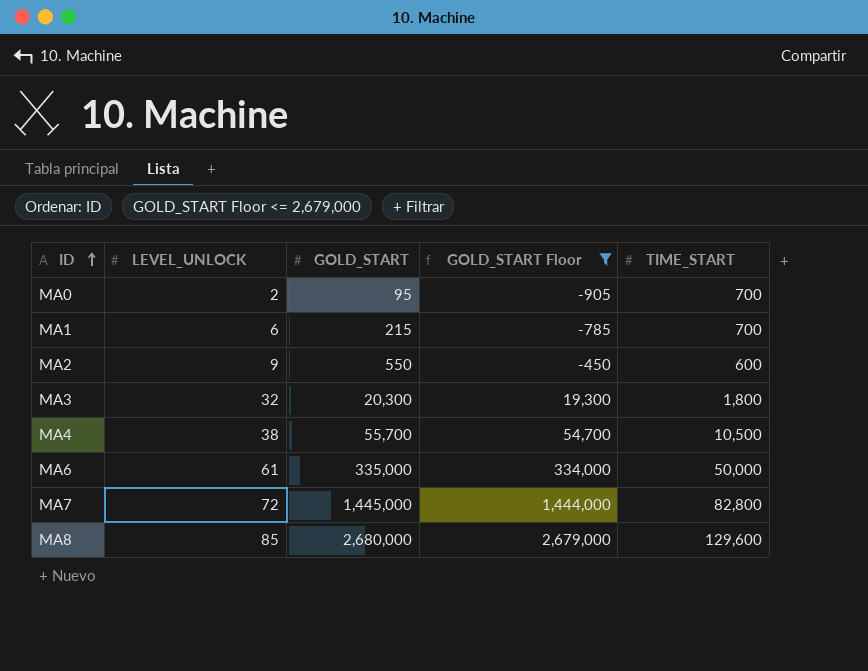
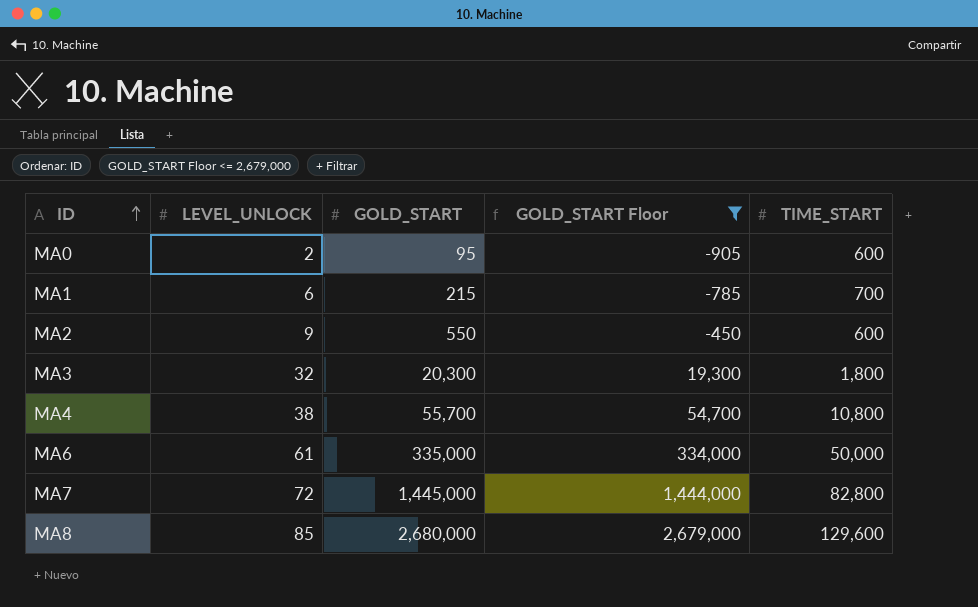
MA0 | TIME_START: 700 -> 600
MA4 | TIME_START: 10,500 -> 10,800

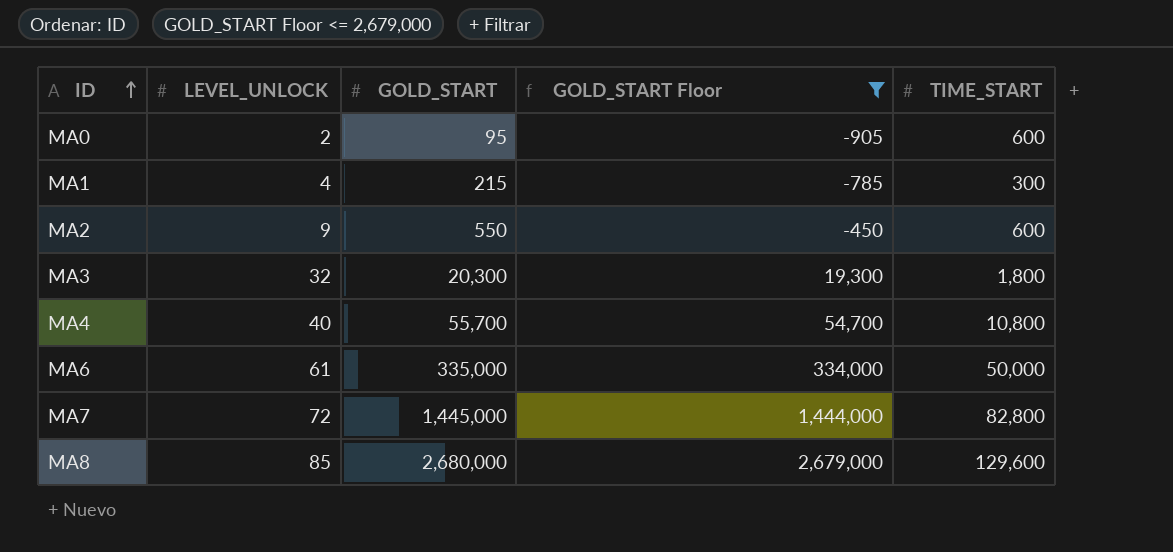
MA1 | LEVEL_UNLOCK: 6 -> 4
MA1 | TIME_START: 700 -> 300
MA4 | LEVEL_UNLOCK: 38 -> 40

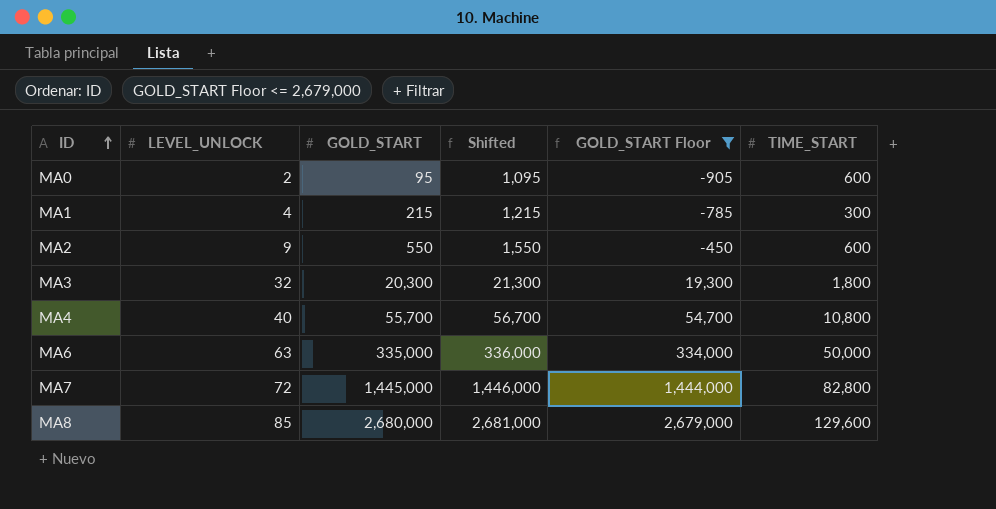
column Shifted | formula: none -> [GOLD_START] + 1000
MA6 | LEVEL_UNLOCK: 61 -> 63

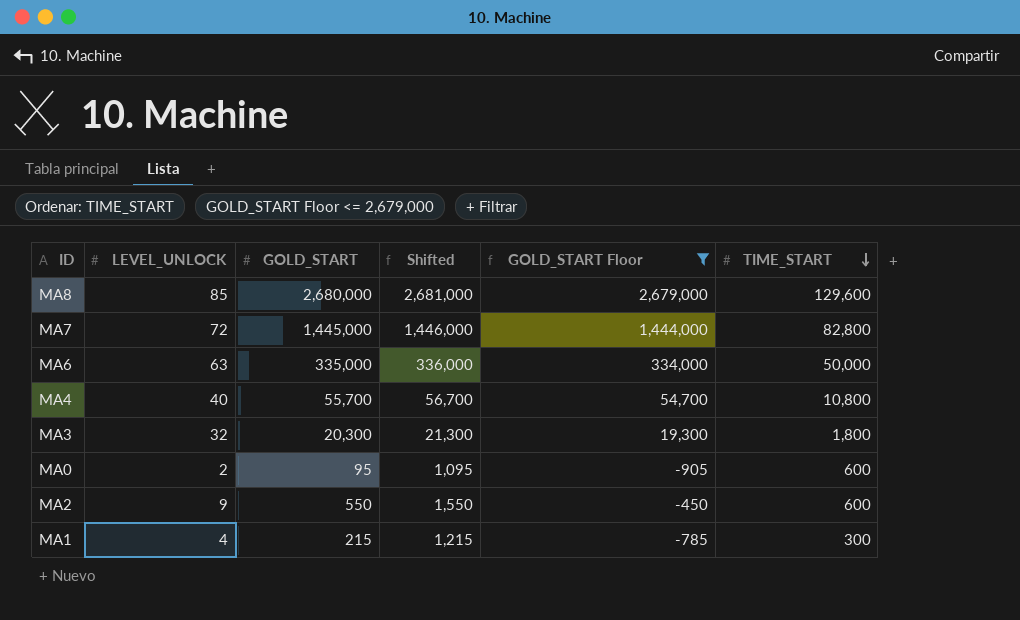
row order: ID ascending -> TIME_START descending

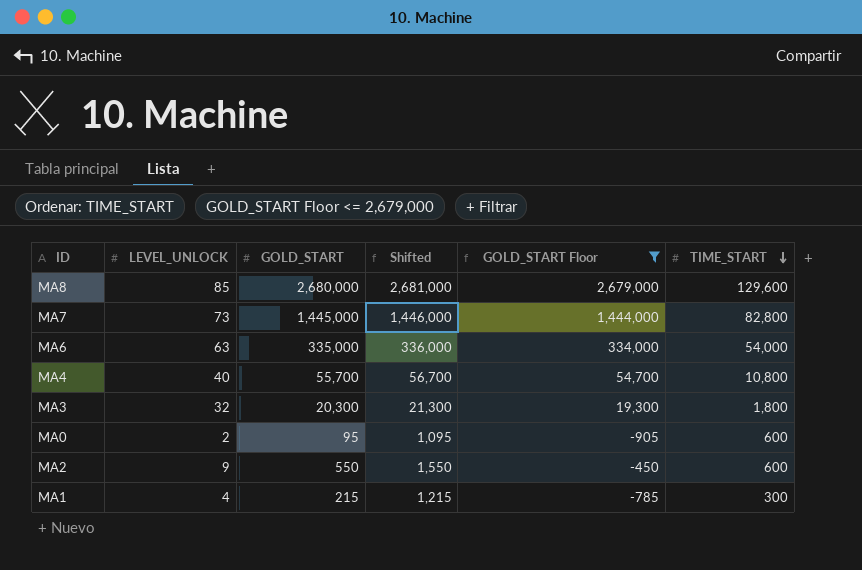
MA7 | LEVEL_UNLOCK: 72 -> 73
MA6 | TIME_START: 50,000 -> 54,000

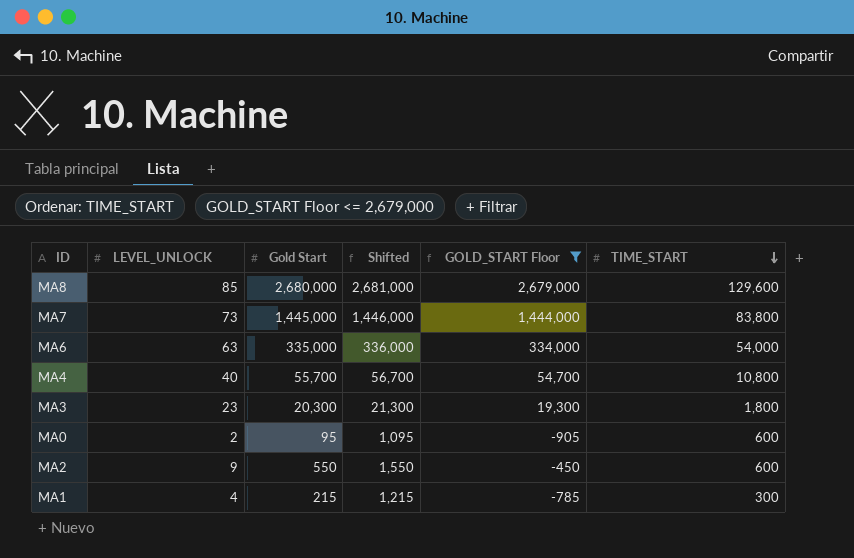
column name: GOLD_START -> Gold Start
MA7 | TIME_START: 82,800 -> 83,800
MA3 | LEVEL_UNLOCK: 32 -> 23

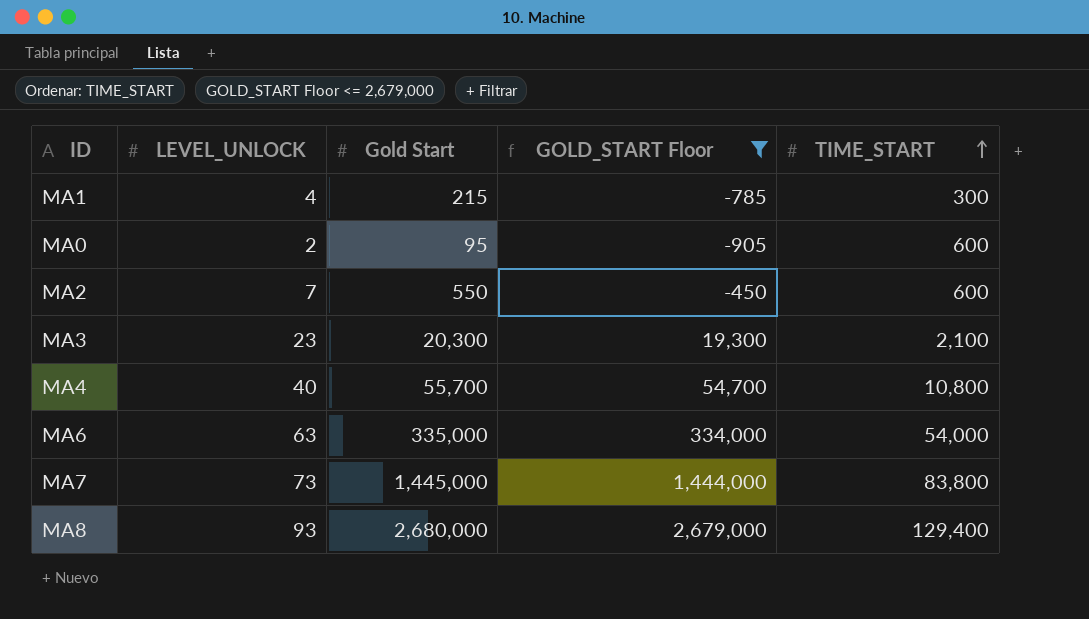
row order: TIME_START descending -> TIME_START ascending
column Shifted | formula: [Gold Start] + 1000 -> none
MA2 | LEVEL_UNLOCK: 9 -> 7
MA3 | TIME_START: 1,800 -> 2,100
MA8 | LEVEL_UNLOCK: 85 -> 93
MA8 | TIME_START: 129,600 -> 129,400

